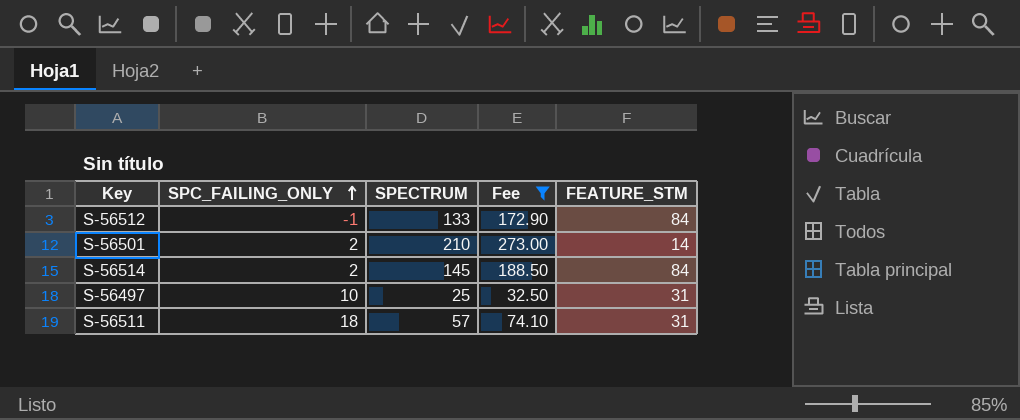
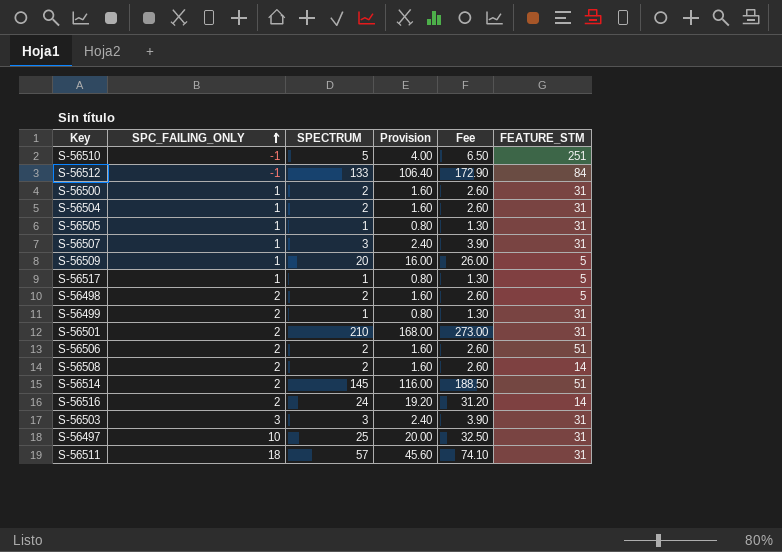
filter: Fee >= 32.50 -> none
column Provision | formula: none -> [SPECTRUM] * 0.8
S-56501 | FEATURE_STM: 14 -> 31
S-56514 | FEATURE_STM: 84 -> 51

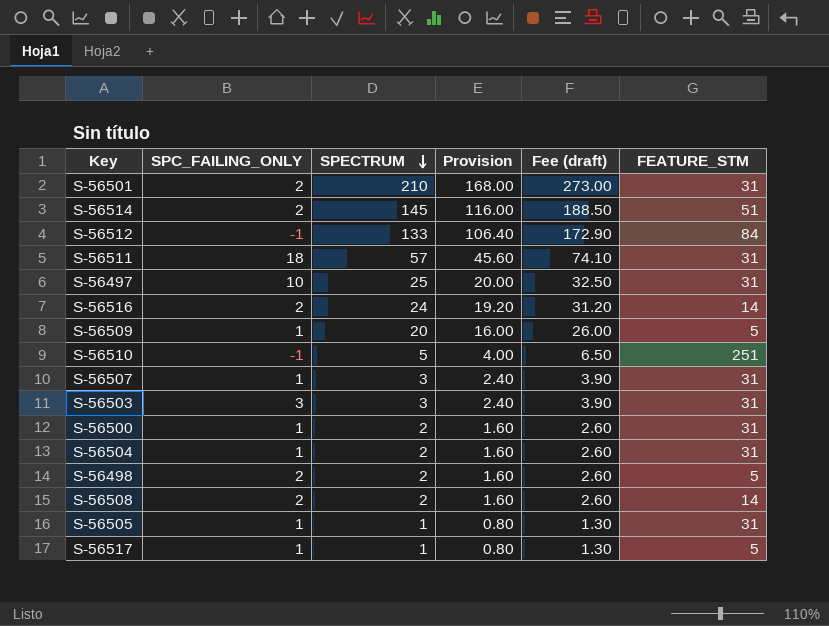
row order: SPC_FAILING_ONLY ascending -> SPECTRUM descending
column name: Fee -> Fee (draft)
row S-56499: 2 | 1 | 0.80 | 1.30 | 31 -> none
row S-56506: 2 | 2 | 1.60 | 2.60 | 51 -> none

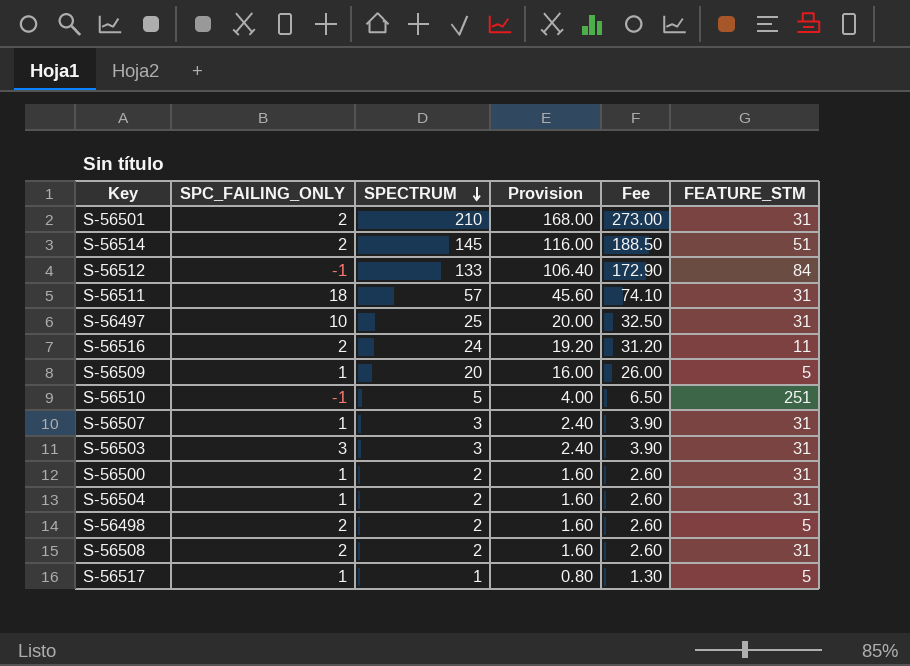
column name: Fee (draft) -> Fee
row S-56505: 1 | 1 | 0.80 | 1.30 | 31 -> none
S-56516 | FEATURE_STM: 14 -> 11
S-56508 | FEATURE_STM: 14 -> 31

